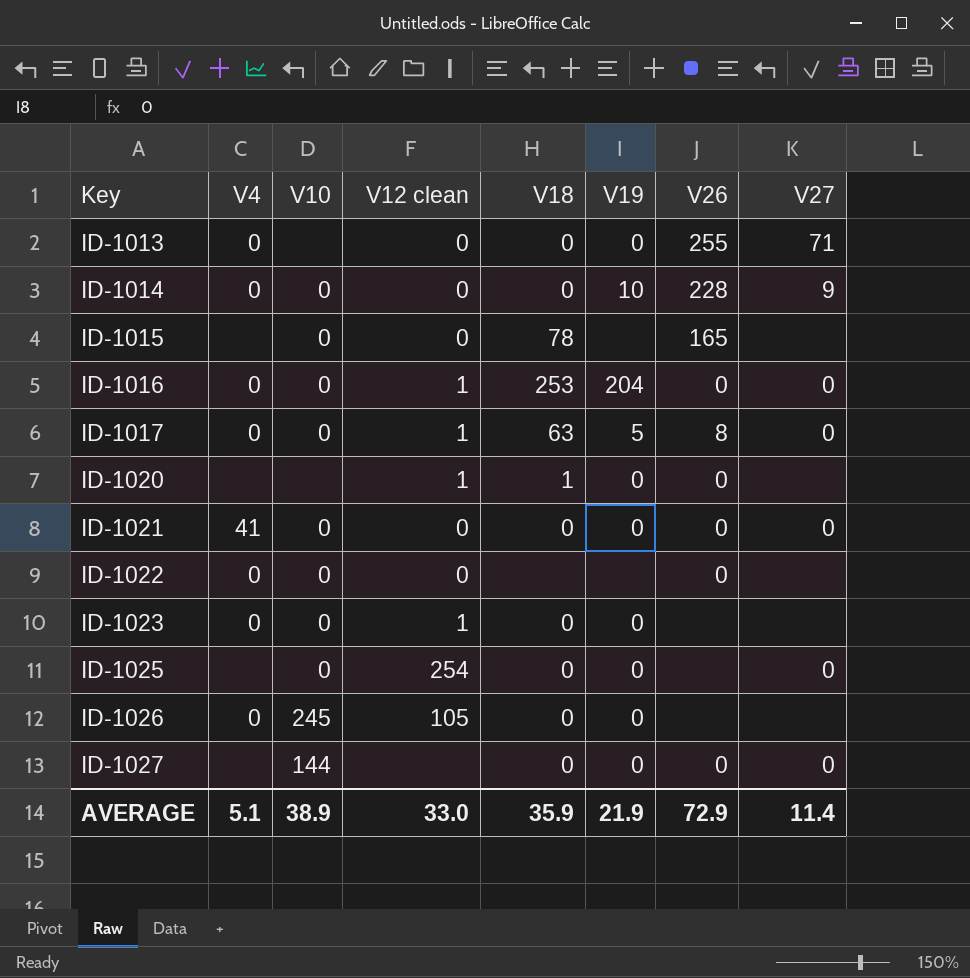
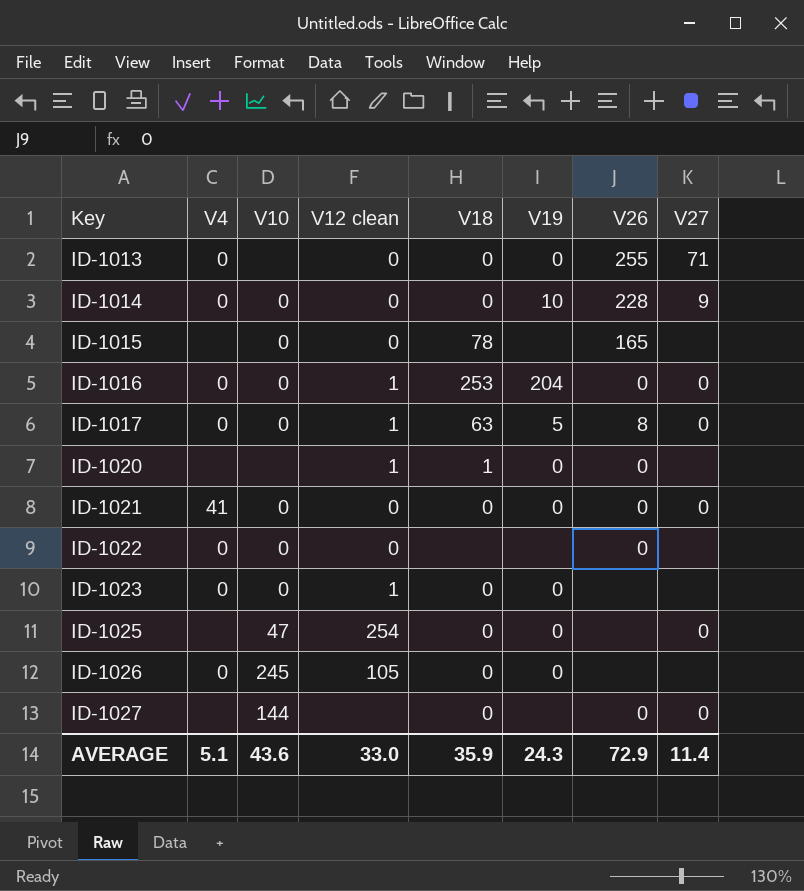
ID-1025 | V10: 0 -> 47
ID-1027 | V19: 0 -> none
AVERAGE | V10: 38.9 -> 43.6
AVERAGE | V19: 21.9 -> 24.3

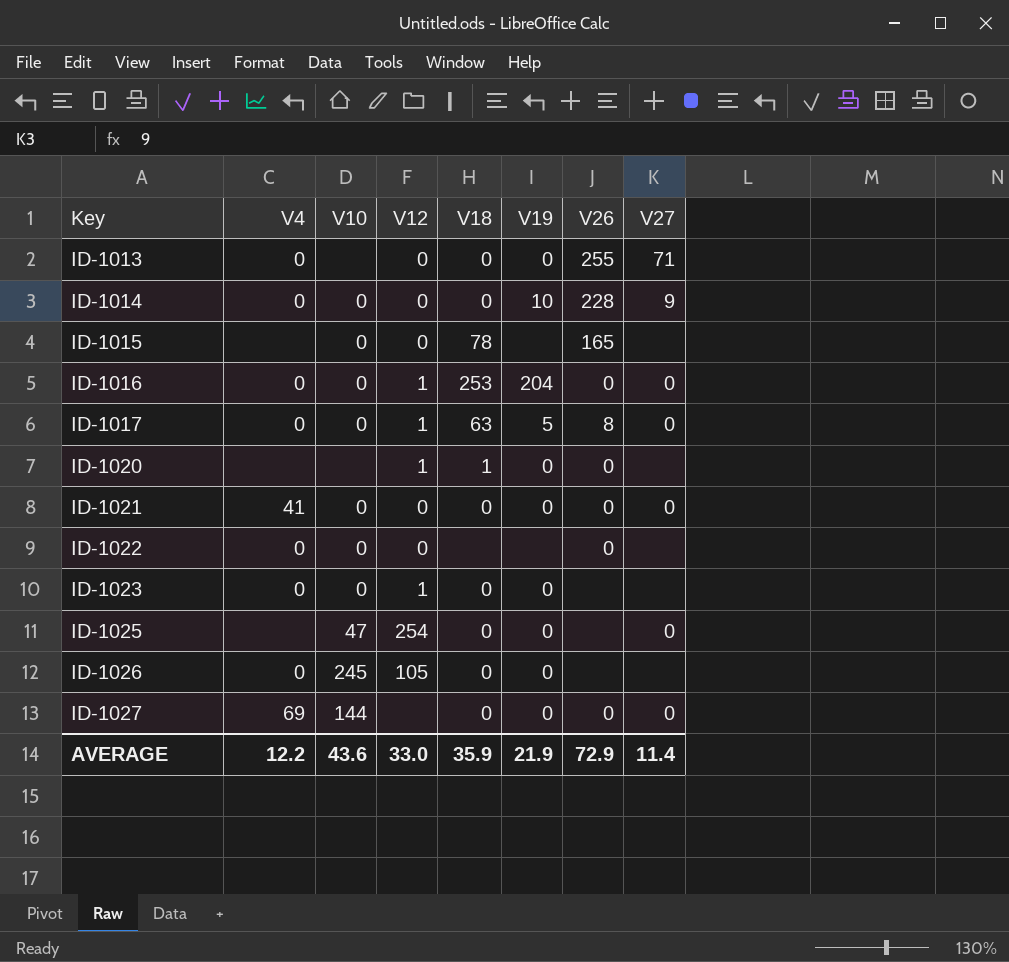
column name: V12 clean -> V12
ID-1027 | V4: none -> 69
ID-1027 | V19: none -> 0
AVERAGE | V4: 5.1 -> 12.2
AVERAGE | V19: 24.3 -> 21.9

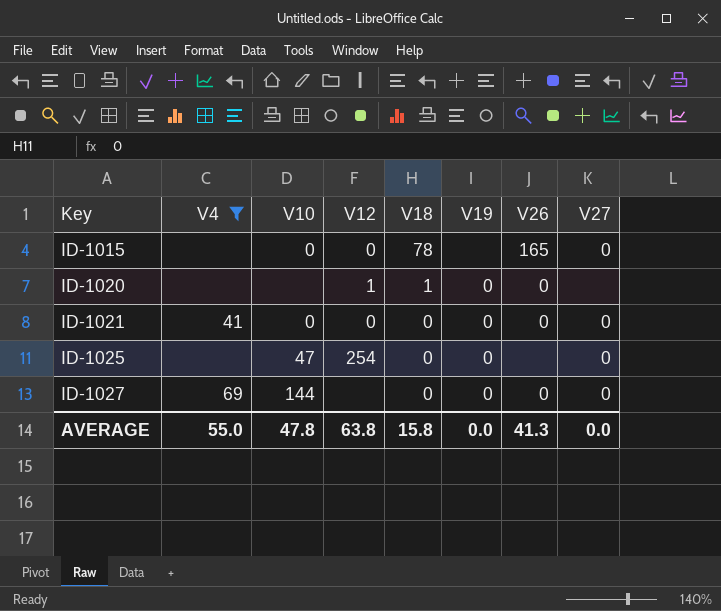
filter: none -> V4 != 0
ID-1015 | V27: none -> 0
AVERAGE | V4: 12.2 -> 55.0
AVERAGE | V10: 43.6 -> 47.8
AVERAGE | V12: 33.0 -> 63.8
AVERAGE | V18: 35.9 -> 15.8
AVERAGE | V19: 21.9 -> 0.0
AVERAGE | V26: 72.9 -> 41.3
AVERAGE | V27: 11.4 -> 0.0

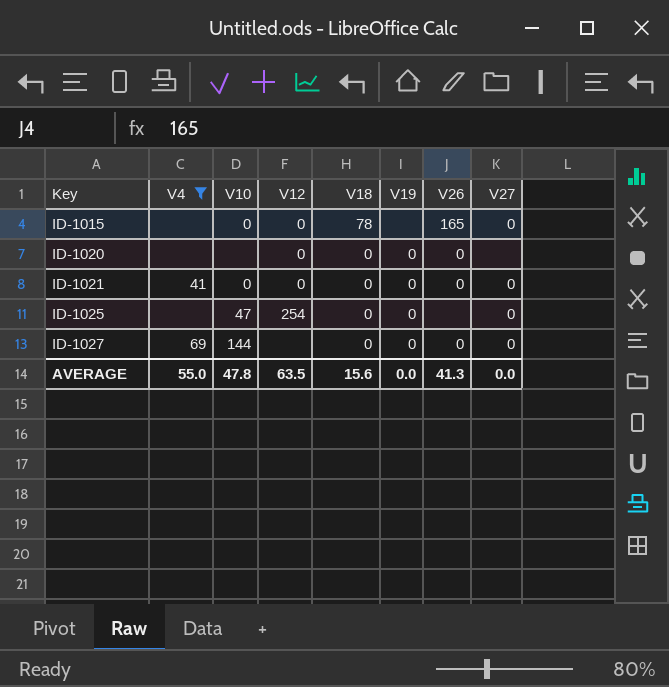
ID-1020 | V12: 1 -> 0
ID-1020 | V18: 1 -> 0
AVERAGE | V12: 63.8 -> 63.5
AVERAGE | V18: 15.8 -> 15.6

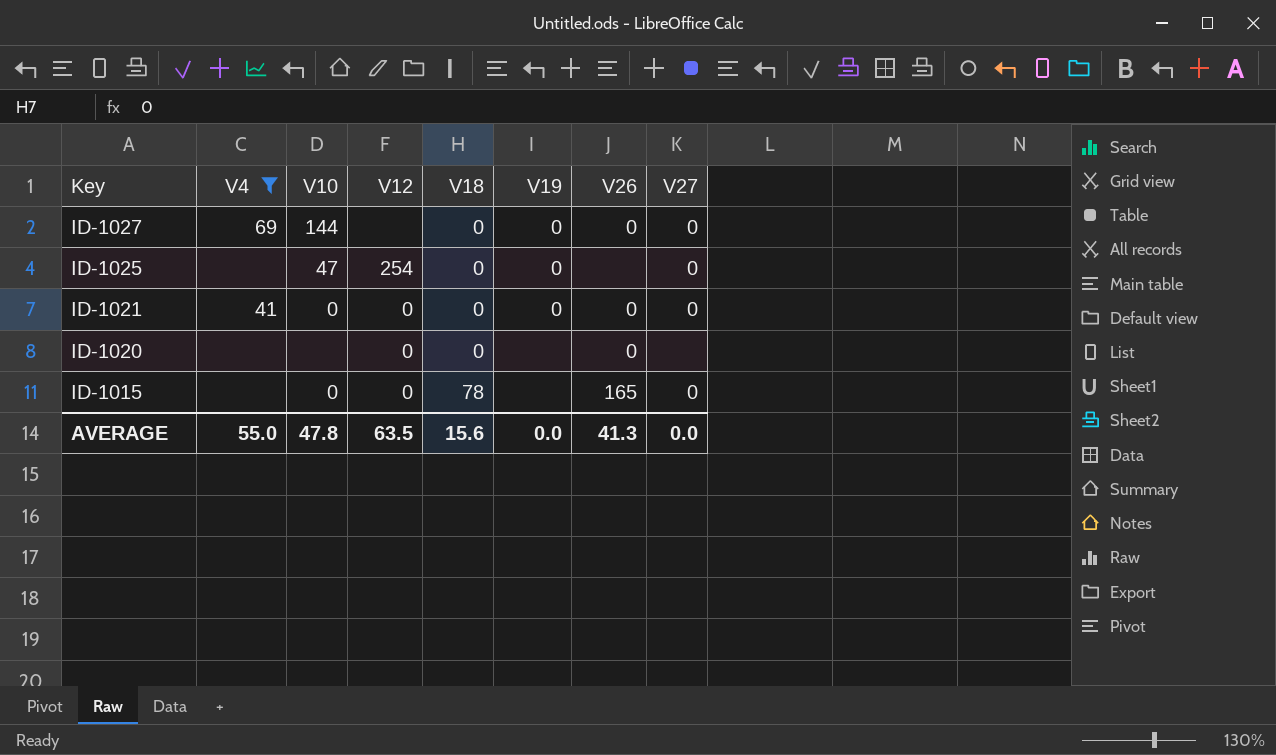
row order: Key ascending -> Key descending
ID-1020 | V19: 0 -> none

